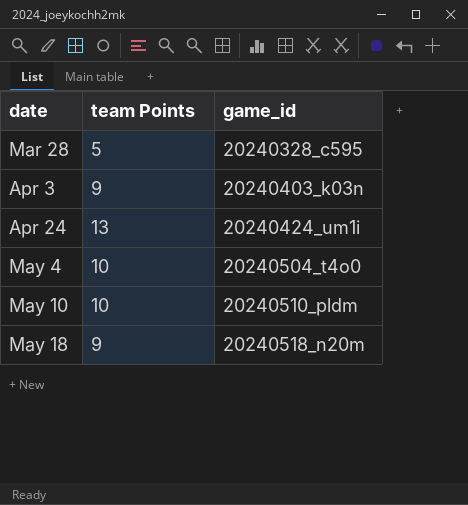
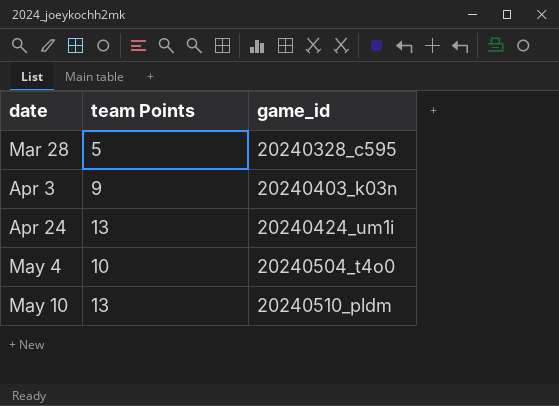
row May 18: 9 | 20240518_n20m -> none
May 10 | team Points: 10 -> 13

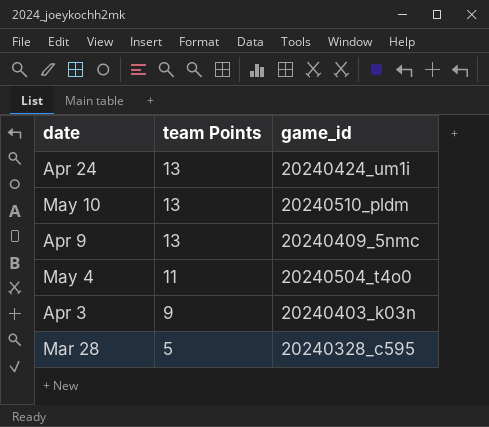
row order: date ascending -> team Points descending
row Apr 9: none -> 13 | 20240409_5nmc
May 4 | team Points: 10 -> 11

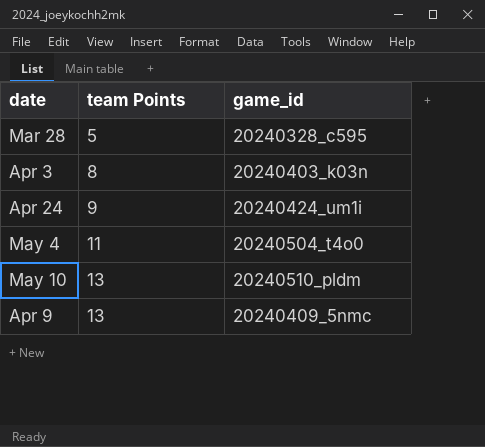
row order: team Points descending -> team Points ascending
Apr 3 | team Points: 9 -> 8
Apr 24 | team Points: 13 -> 9

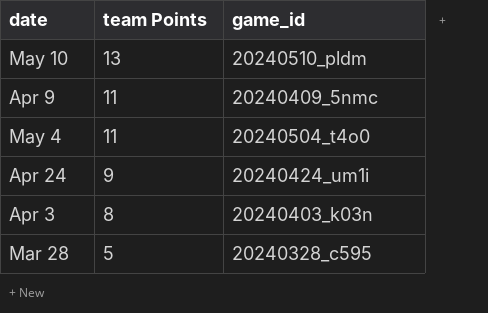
row order: team Points ascending -> team Points descending
Apr 9 | team Points: 13 -> 11

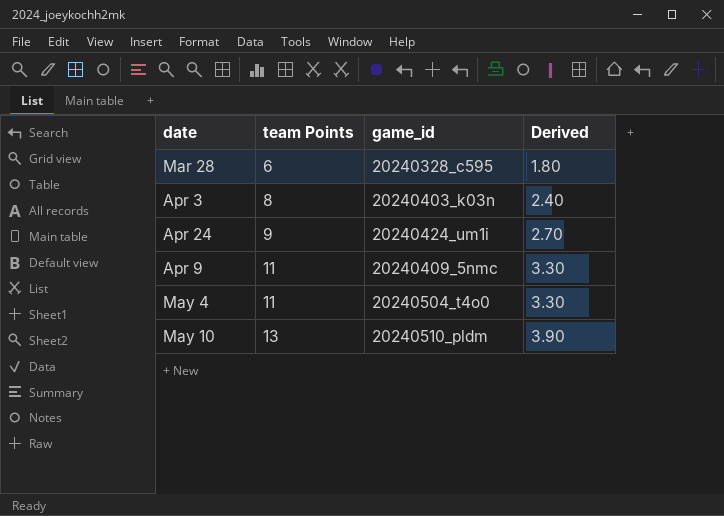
row order: team Points descending -> team Points ascending
column Derived | formula: none -> [team Points] * 0.3
Mar 28 | team Points: 5 -> 6

